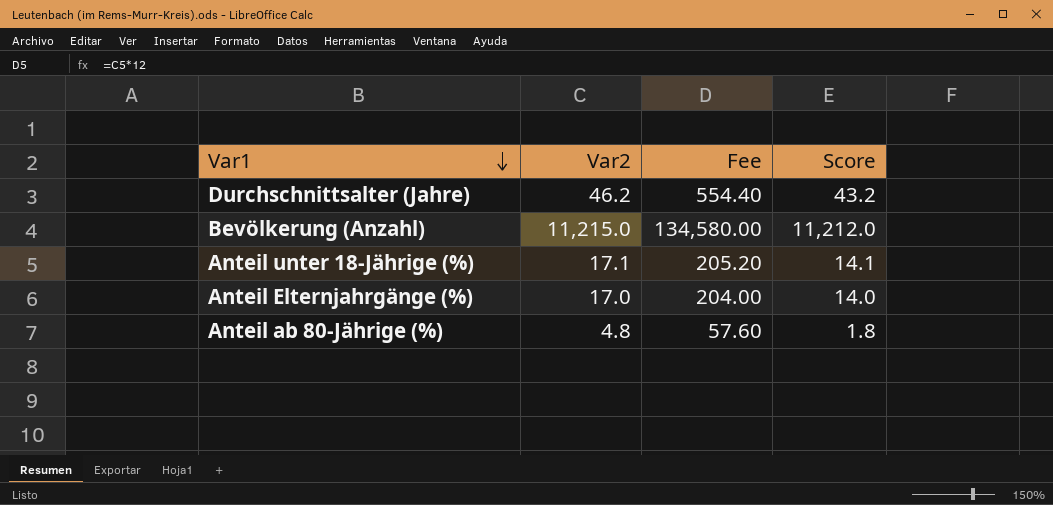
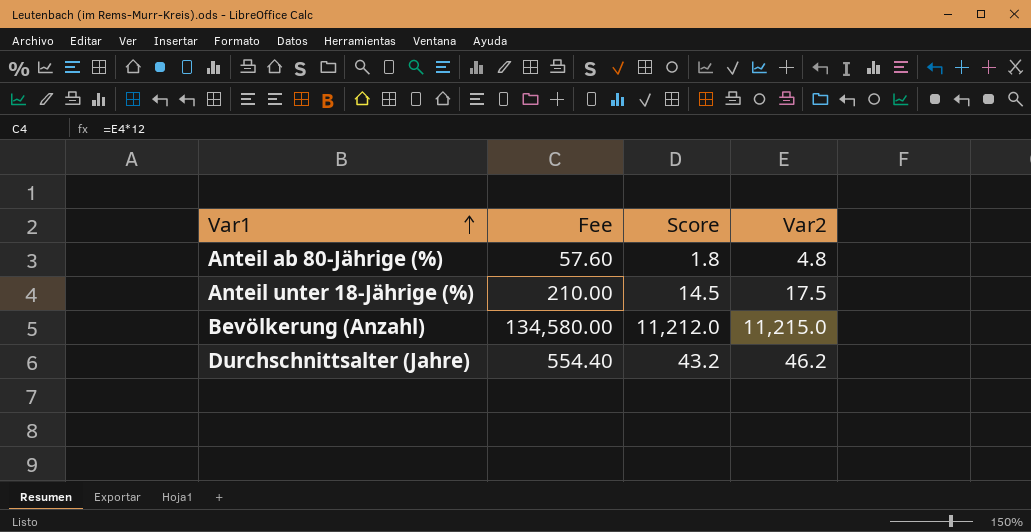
row order: Var1 descending -> Var1 ascending
column Var2 | position: 2 -> 4
row Anteil Elternjahrgänge (%): 17.0 | 204.00 | 14.0 -> none
Anteil unter 18-Jährige (%) | Fee: 205.20 -> 210.00
Anteil unter 18-Jährige (%) | Score: 14.1 -> 14.5
Anteil unter 18-Jährige (%) | Var2: 17.1 -> 17.5

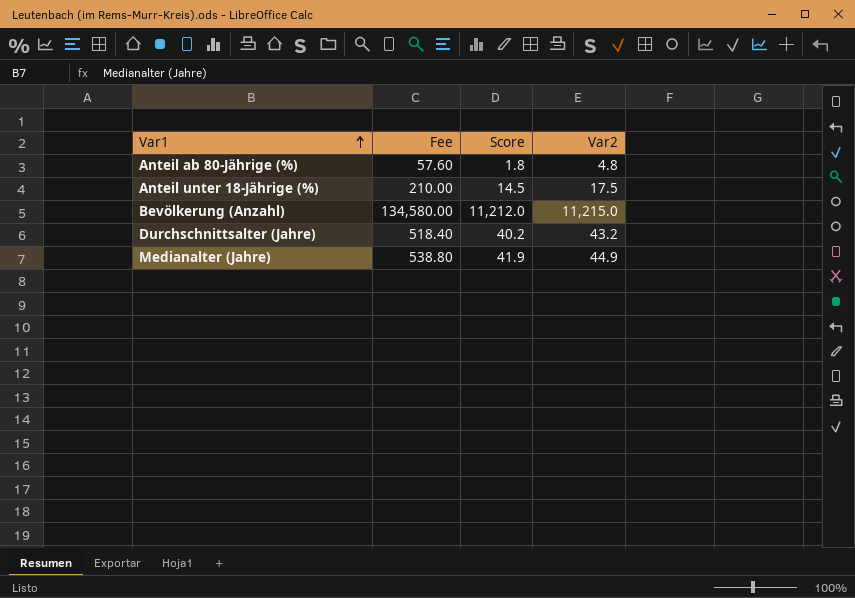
Durchschnittsalter (Jahre) | Fee: 554.40 -> 518.40
Durchschnittsalter (Jahre) | Score: 43.2 -> 40.2
Durchschnittsalter (Jahre) | Var2: 46.2 -> 43.2
row Medianalter (Jahre): none -> 538.80 | 41.9 | 44.9

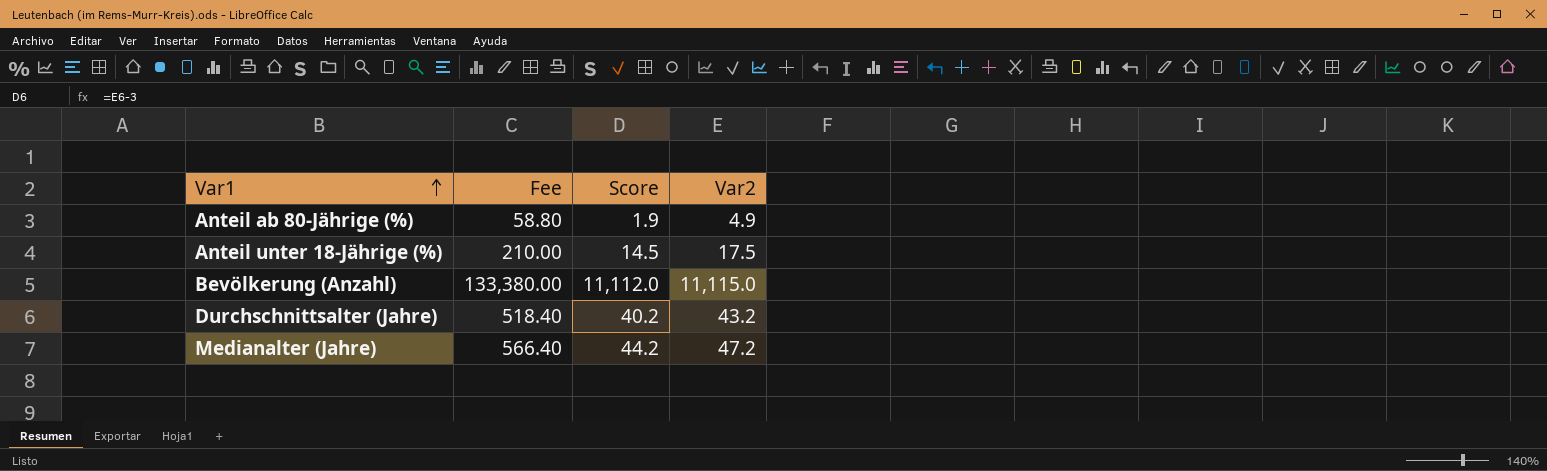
Anteil ab 80-Jährige (%) | Fee: 57.60 -> 58.80
Anteil ab 80-Jährige (%) | Score: 1.8 -> 1.9
Anteil ab 80-Jährige (%) | Var2: 4.8 -> 4.9
Bevölkerung (Anzahl) | Fee: 134,580.00 -> 133,380.00
Bevölkerung (Anzahl) | Score: 11,212.0 -> 11,112.0
Bevölkerung (Anzahl) | Var2: 11,215.0 -> 11,115.0
Medianalter (Jahre) | Fee: 538.80 -> 566.40
Medianalter (Jahre) | Score: 41.9 -> 44.2
Medianalter (Jahre) | Var2: 44.9 -> 47.2

